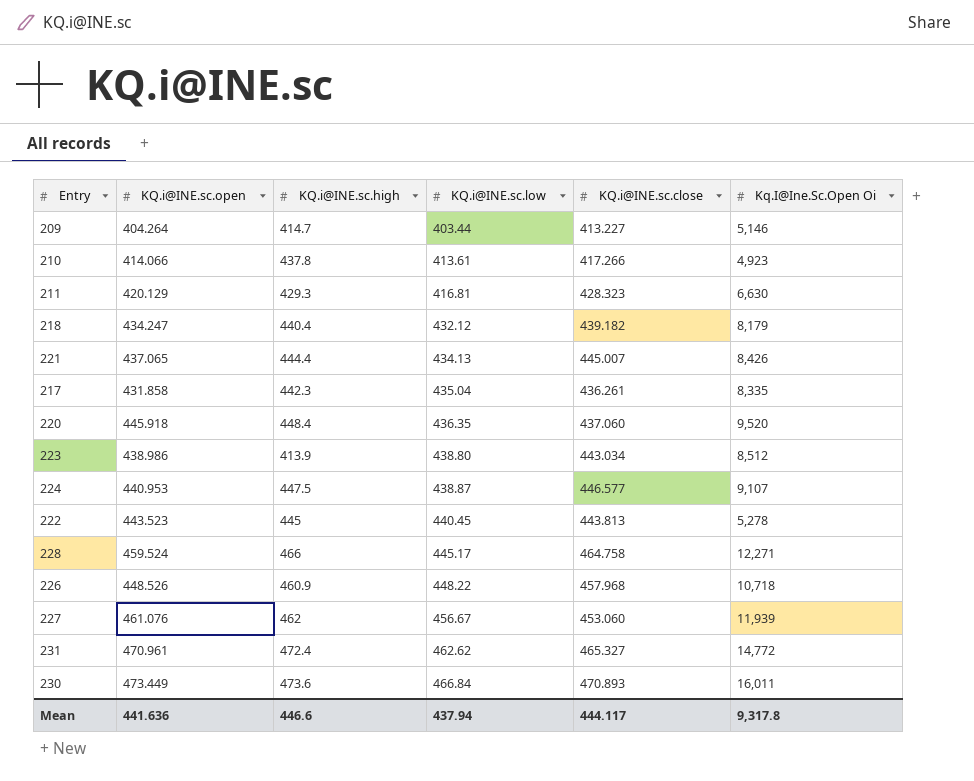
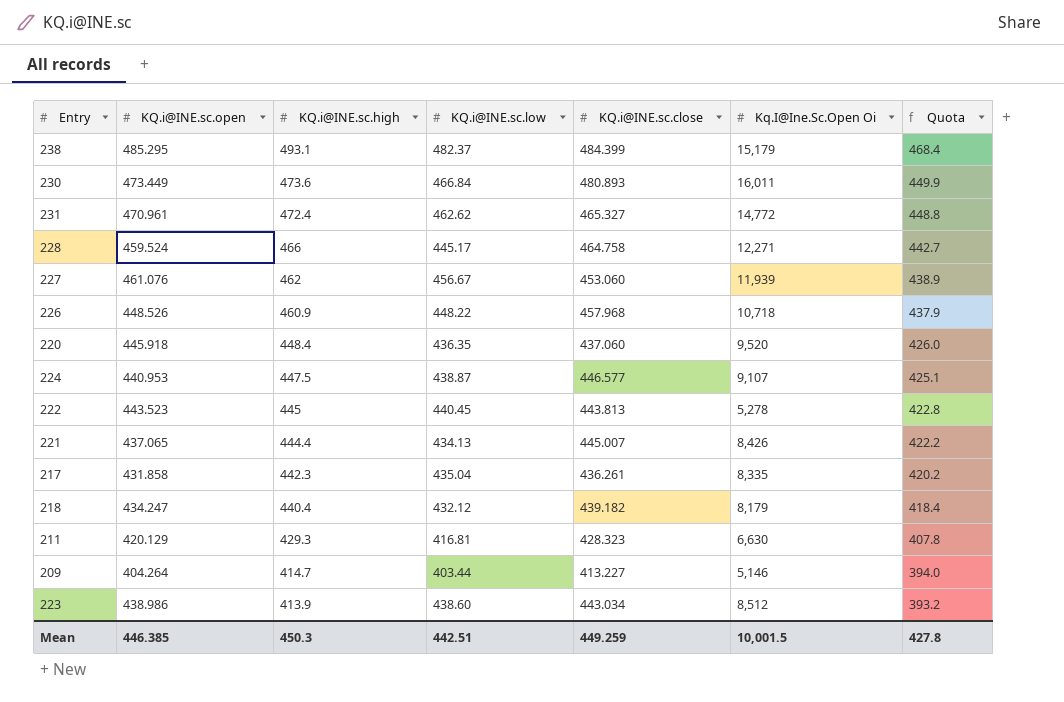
row order: KQ.i@INE.sc.low ascending -> KQ.i@INE.sc.high descending
column Quota | formula: none -> [KQ.i@INE.sc.high] * 0.95
row 210: 414.066 | 437.8 | 413.61 | 417.266 | 4,923 -> none
row 238: none -> 485.295 | 493.1 | 482.37 | 484.399 | 15,179 | 468.4
230 | KQ.i@INE.sc.close: 470.893 -> 480.893
223 | KQ.i@INE.sc.low: 438.80 -> 438.60
Mean | KQ.i@INE.sc.open: 441.636 -> 446.385
Mean | KQ.i@INE.sc.high: 446.6 -> 450.3
Mean | KQ.i@INE.sc.low: 437.94 -> 442.51
Mean | KQ.i@INE.sc.close: 444.117 -> 449.259
Mean | Kq.I@Ine.Sc.Open Oi: 9,317.8 -> 10,001.5

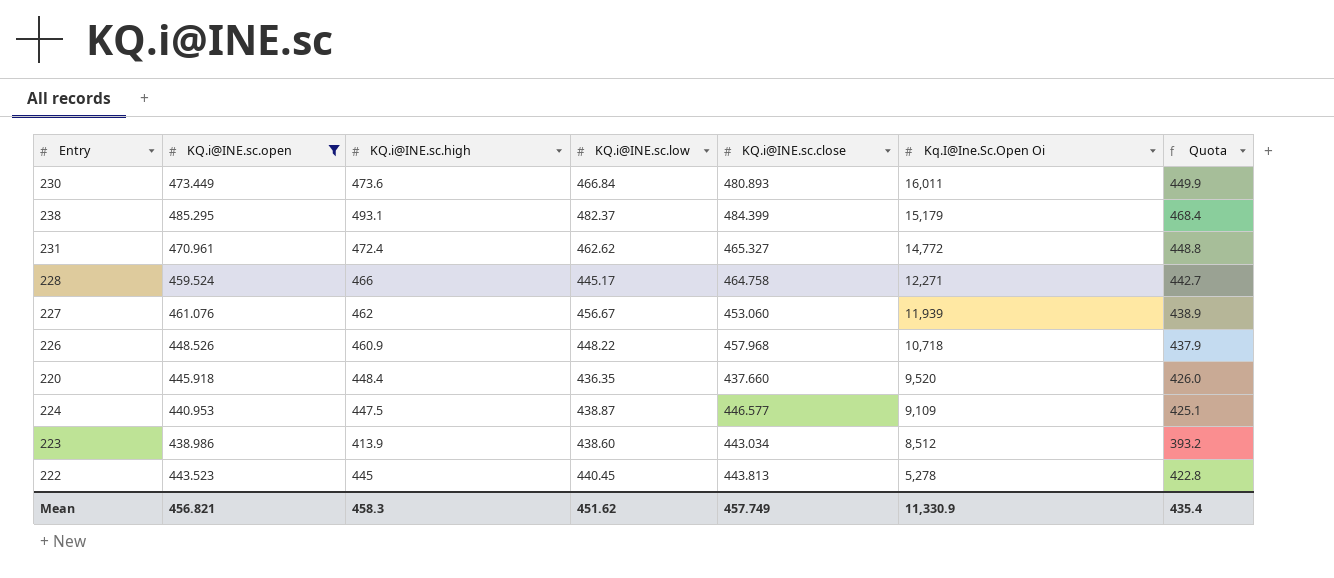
filter: none -> KQ.i@INE.sc.open >= 438.986
row order: KQ.i@INE.sc.high descending -> Kq.I@Ine.Sc.Open Oi descending
220 | KQ.i@INE.sc.close: 437.060 -> 437.660
224 | Kq.I@Ine.Sc.Open Oi: 9,107 -> 9,109
Mean | KQ.i@INE.sc.open: 446.385 -> 456.821
Mean | KQ.i@INE.sc.high: 450.3 -> 458.3
Mean | KQ.i@INE.sc.low: 442.51 -> 451.62
Mean | KQ.i@INE.sc.close: 449.259 -> 457.749
Mean | Kq.I@Ine.Sc.Open Oi: 10,001.5 -> 11,330.9
Mean | Quota: 427.8 -> 435.4

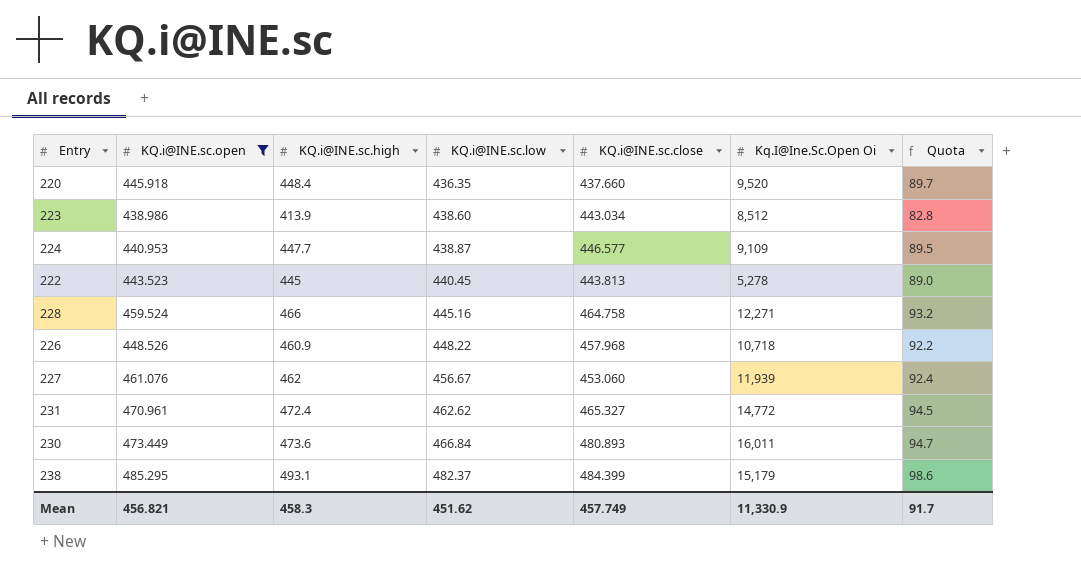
row order: Kq.I@Ine.Sc.Open Oi descending -> KQ.i@INE.sc.low ascending
column Quota | formula: [KQ.i@INE.sc.high] * 0.95 -> [KQ.i@INE.sc.high] * 0.2
224 | KQ.i@INE.sc.high: 447.5 -> 447.7
228 | KQ.i@INE.sc.low: 445.17 -> 445.16
Mean | Quota: 435.4 -> 91.7

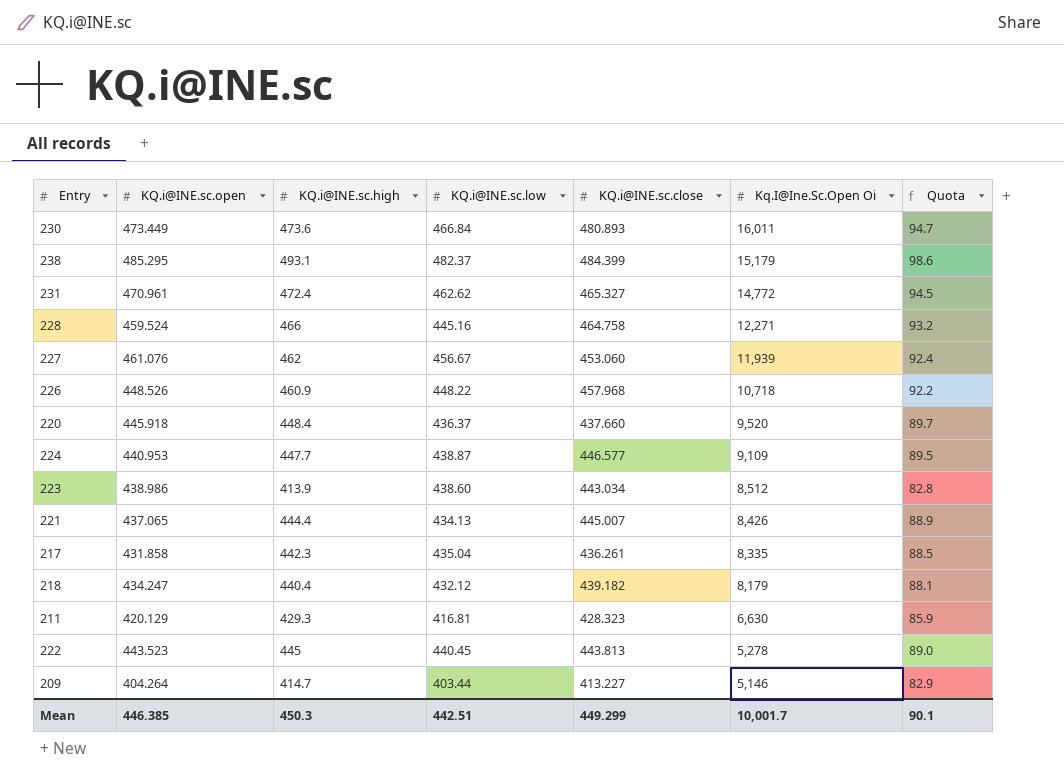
filter: KQ.i@INE.sc.open >= 438.986 -> none
row order: KQ.i@INE.sc.low ascending -> Kq.I@Ine.Sc.Open Oi descending
220 | KQ.i@INE.sc.low: 436.35 -> 436.37
Mean | KQ.i@INE.sc.open: 456.821 -> 446.385
Mean | KQ.i@INE.sc.high: 458.3 -> 450.3
Mean | KQ.i@INE.sc.low: 451.62 -> 442.51
Mean | KQ.i@INE.sc.close: 457.749 -> 449.299
Mean | Kq.I@Ine.Sc.Open Oi: 11,330.9 -> 10,001.7
Mean | Quota: 91.7 -> 90.1

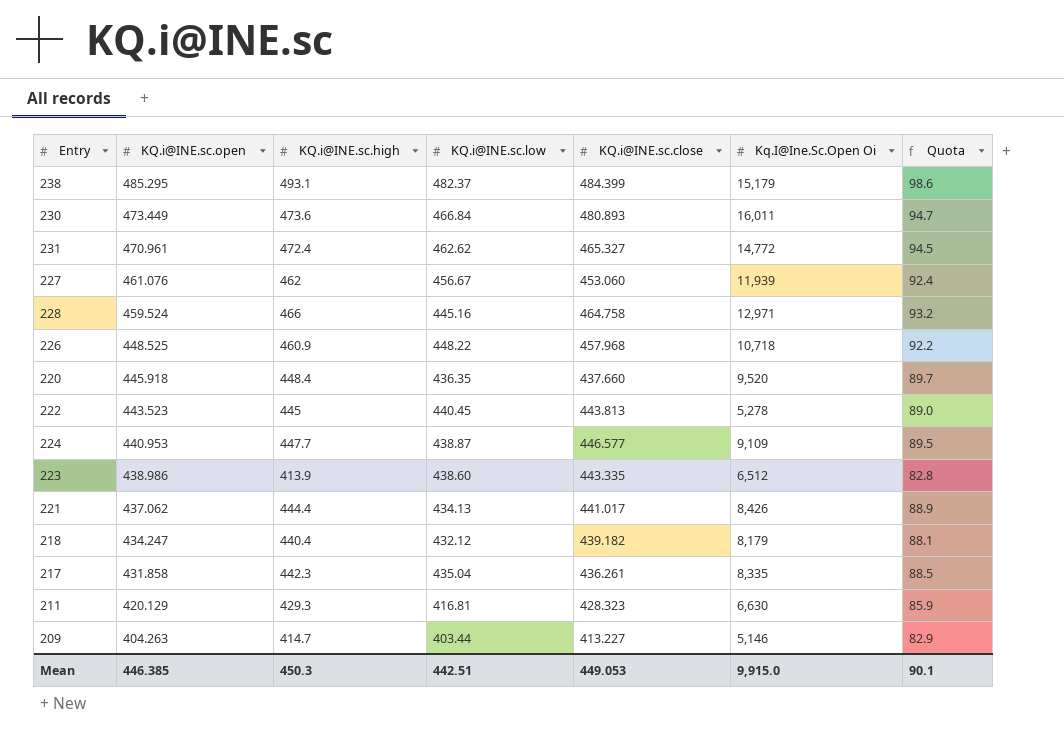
row order: Kq.I@Ine.Sc.Open Oi descending -> KQ.i@INE.sc.open descending
228 | Kq.I@Ine.Sc.Open Oi: 12,271 -> 12,971
226 | KQ.i@INE.sc.open: 448.526 -> 448.525
220 | KQ.i@INE.sc.low: 436.37 -> 436.35
223 | KQ.i@INE.sc.close: 443.034 -> 443.335
223 | Kq.I@Ine.Sc.Open Oi: 8,512 -> 6,512
221 | KQ.i@INE.sc.open: 437.065 -> 437.062
221 | KQ.i@INE.sc.close: 445.007 -> 441.017
209 | KQ.i@INE.sc.open: 404.264 -> 404.263
Mean | KQ.i@INE.sc.close: 449.299 -> 449.053
Mean | Kq.I@Ine.Sc.Open Oi: 10,001.7 -> 9,915.0

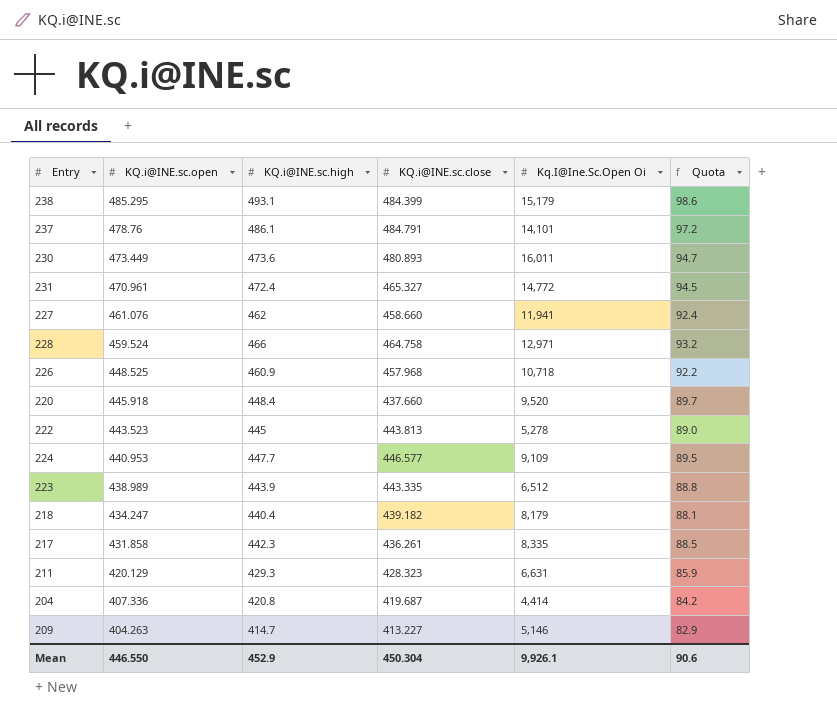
column KQ.i@INE.sc.low | position: 4 -> none
row 221: 437.062 | 444.4 | 434.13 | 441.017 | 8,426 | 88.9 -> none
row 237: none -> 478.76 | 486.1 | 484.791 | 14,101 | 97.2
227 | KQ.i@INE.sc.close: 453.060 -> 458.660
227 | Kq.I@Ine.Sc.Open Oi: 11,939 -> 11,941
223 | KQ.i@INE.sc.open: 438.986 -> 438.989
223 | KQ.i@INE.sc.high: 413.9 -> 443.9
223 | Quota: 82.8 -> 88.8
211 | Kq.I@Ine.Sc.Open Oi: 6,630 -> 6,631
row 204: none -> 407.336 | 420.8 | 419.687 | 4,414 | 84.2
Mean | KQ.i@INE.sc.open: 446.385 -> 446.550
Mean | KQ.i@INE.sc.high: 450.3 -> 452.9
Mean | KQ.i@INE.sc.close: 449.053 -> 450.304
Mean | Kq.I@Ine.Sc.Open Oi: 9,915.0 -> 9,926.1
Mean | Quota: 90.1 -> 90.6

